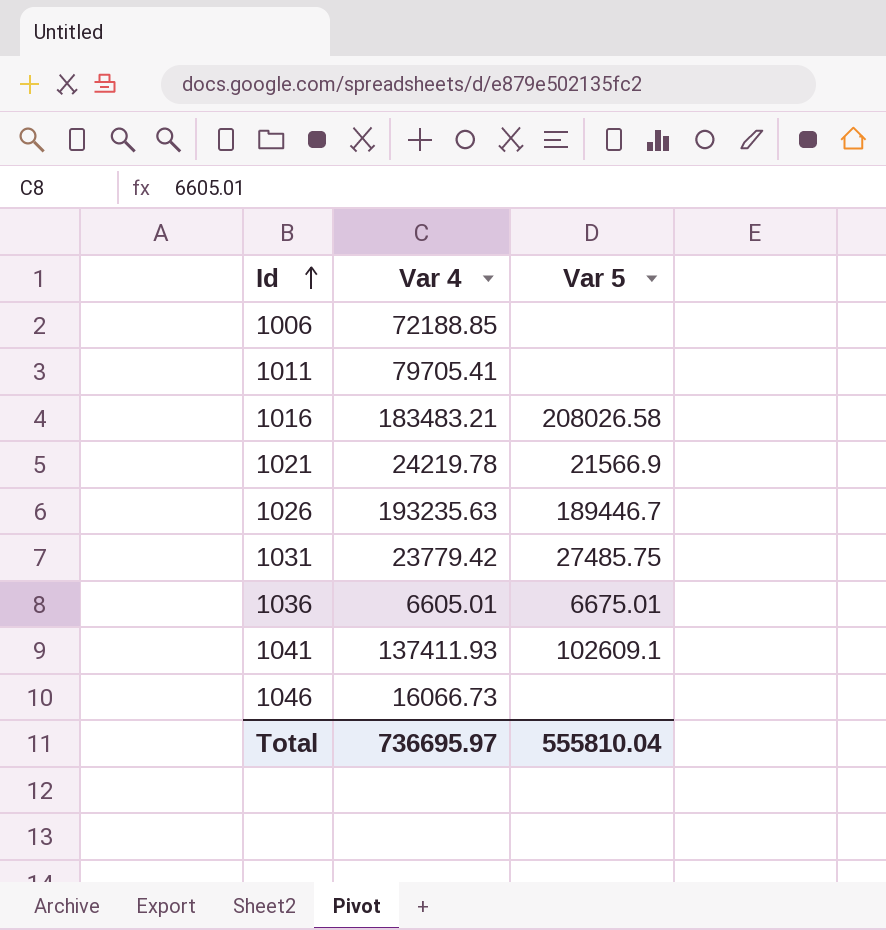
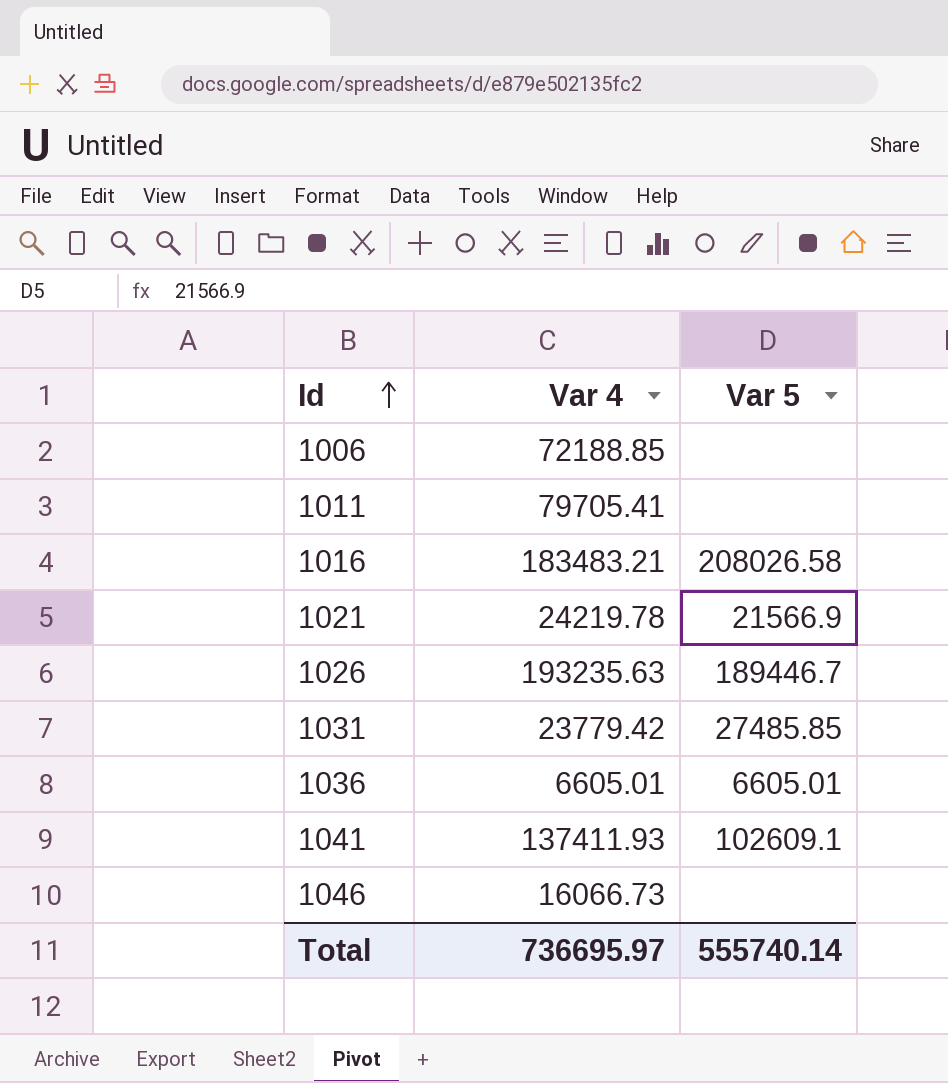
1031 | Var 5: 27485.75 -> 27485.85
1036 | Var 5: 6675.01 -> 6605.01
Total | Var 5: 555810.04 -> 555740.14

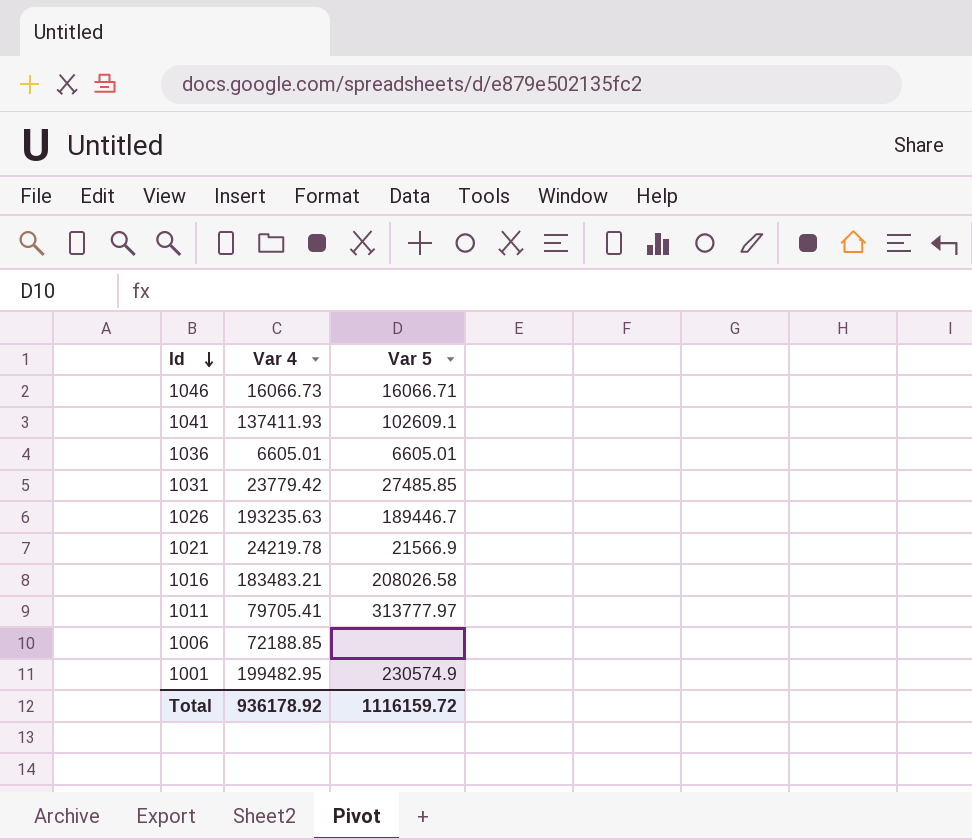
row order: Id ascending -> Id descending
1046 | Var 5: none -> 16066.71
1011 | Var 5: none -> 313777.97
row 1001: none -> 199482.95 | 230574.9
Total | Var 4: 736695.97 -> 936178.92
Total | Var 5: 555740.14 -> 1116159.72

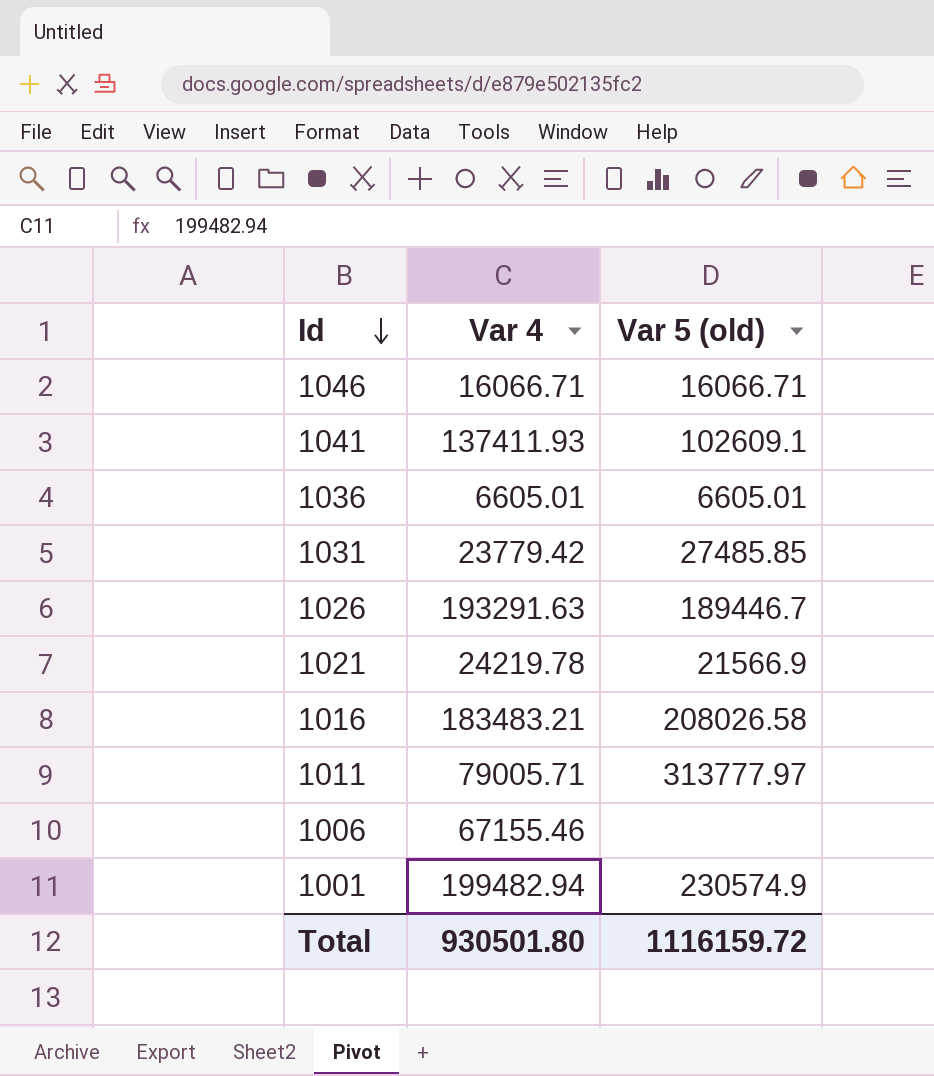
column name: Var 5 -> Var 5 (old)
1046 | Var 4: 16066.73 -> 16066.71
1026 | Var 4: 193235.63 -> 193291.63
1011 | Var 4: 79705.41 -> 79005.71
1006 | Var 4: 72188.85 -> 67155.46
1001 | Var 4: 199482.95 -> 199482.94
Total | Var 4: 936178.92 -> 930501.80

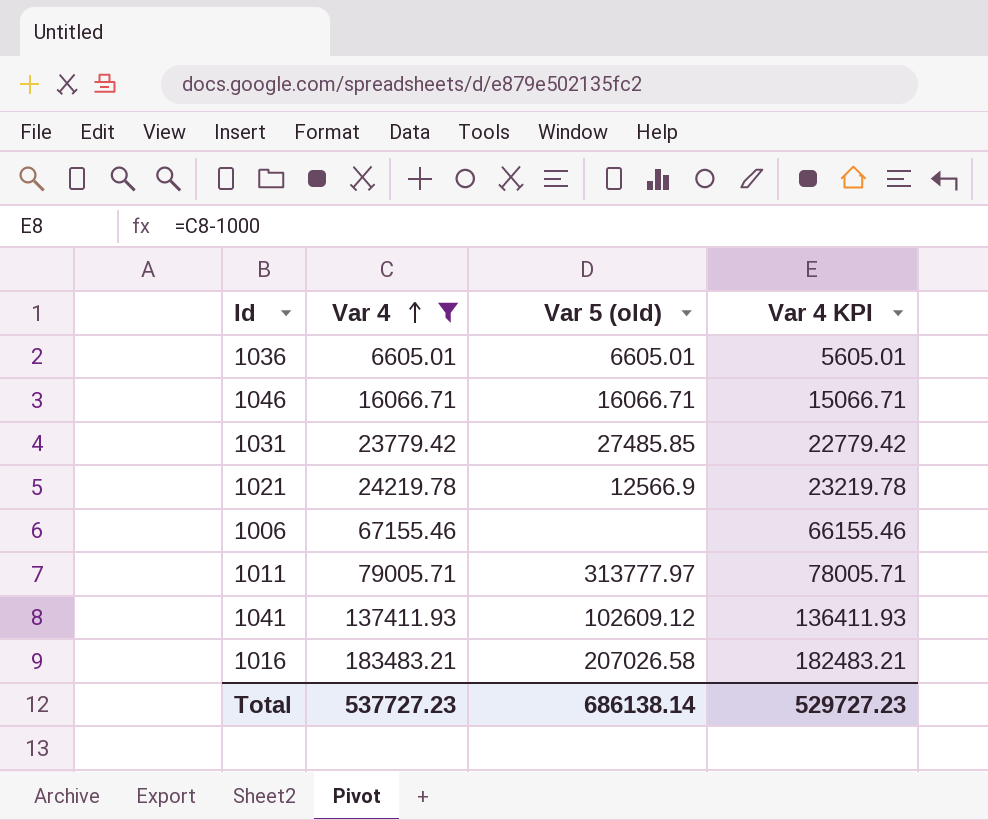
filter: none -> Var 4 <= 183483.21
row order: Id descending -> Var 4 ascending
column Var 4 KPI | formula: none -> [Var 4] - 1000
1021 | Var 5 (old): 21566.9 -> 12566.9
1041 | Var 5 (old): 102609.1 -> 102609.12
1016 | Var 5 (old): 208026.58 -> 207026.58
Total | Var 4: 930501.80 -> 537727.23
Total | Var 5 (old): 1116159.72 -> 686138.14

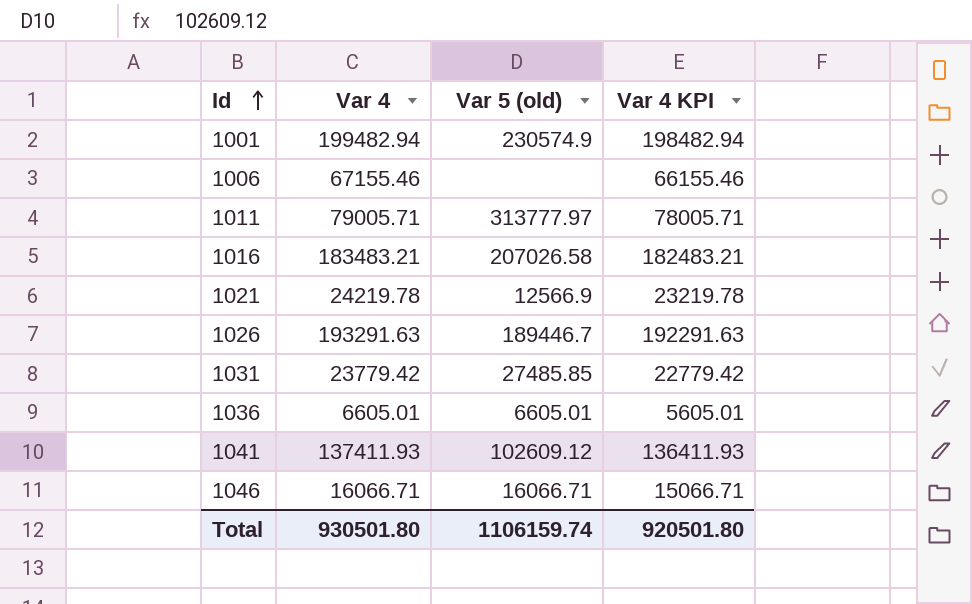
filter: Var 4 <= 183483.21 -> none
row order: Var 4 ascending -> Id ascending
Total | Var 4: 537727.23 -> 930501.80
Total | Var 5 (old): 686138.14 -> 1106159.74
Total | Var 4 KPI: 529727.23 -> 920501.80

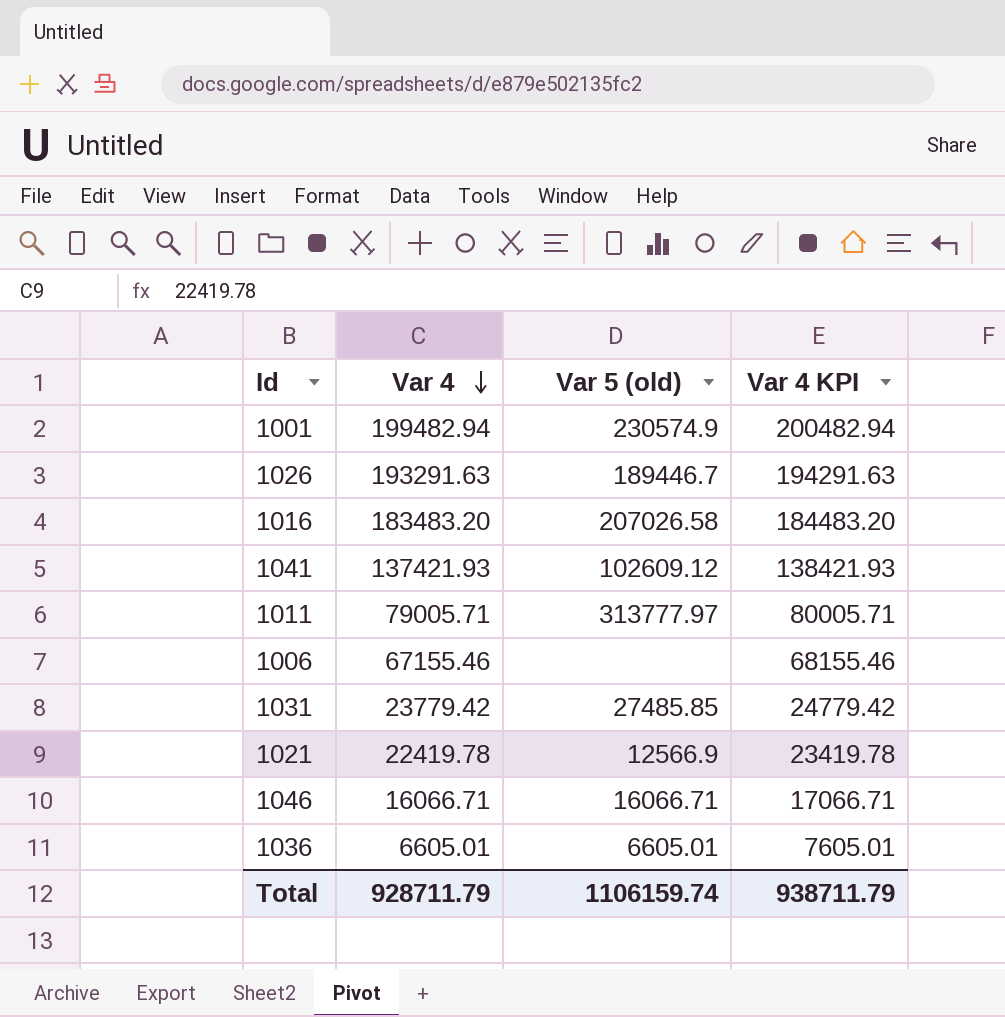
row order: Id ascending -> Var 4 descending
column Var 4 KPI | formula: [Var 4] - 1000 -> [Var 4] + 1000
1016 | Var 4: 183483.21 -> 183483.20
1041 | Var 4: 137411.93 -> 137421.93
1021 | Var 4: 24219.78 -> 22419.78
Total | Var 4: 930501.80 -> 928711.79
Total | Var 4 KPI: 920501.80 -> 938711.79

